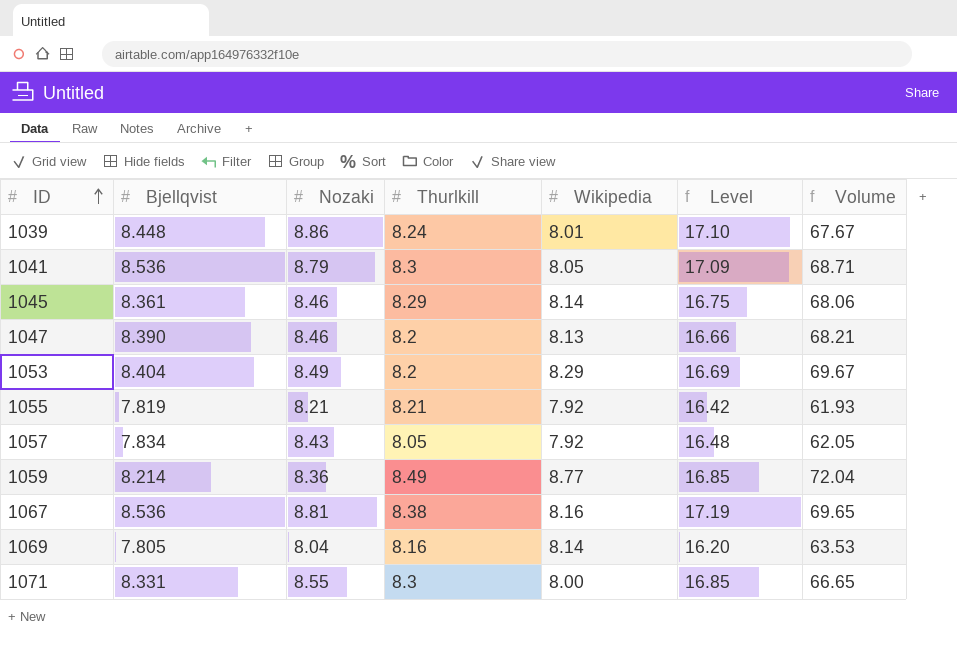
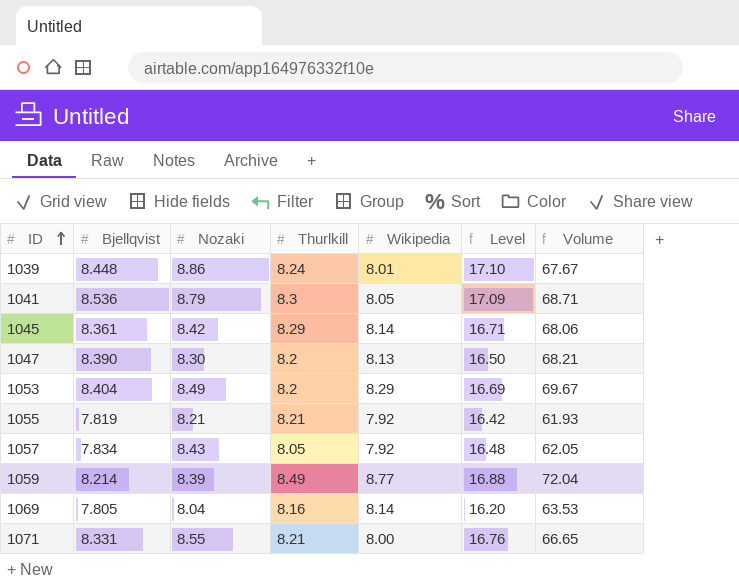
row 1067: 8.536 | 8.81 | 8.38 | 8.16 | 17.19 | 69.65 -> none
1045 | Nozaki: 8.46 -> 8.42
1045 | Level: 16.75 -> 16.71
1047 | Nozaki: 8.46 -> 8.30
1047 | Level: 16.66 -> 16.50
1059 | Nozaki: 8.36 -> 8.39
1059 | Level: 16.85 -> 16.88
1071 | Thurlkill: 8.3 -> 8.21
1071 | Level: 16.85 -> 16.76

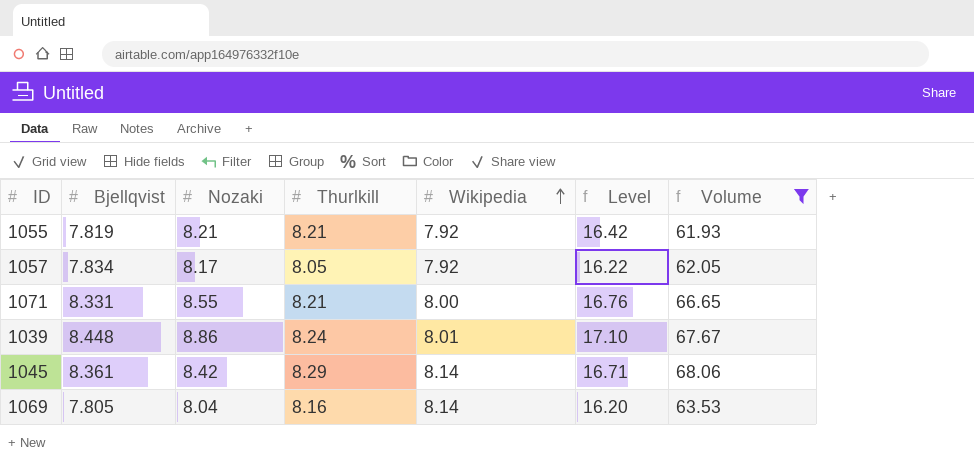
filter: none -> Volume <= 68.06
row order: ID ascending -> Wikipedia ascending
1057 | Nozaki: 8.43 -> 8.17
1057 | Level: 16.48 -> 16.22

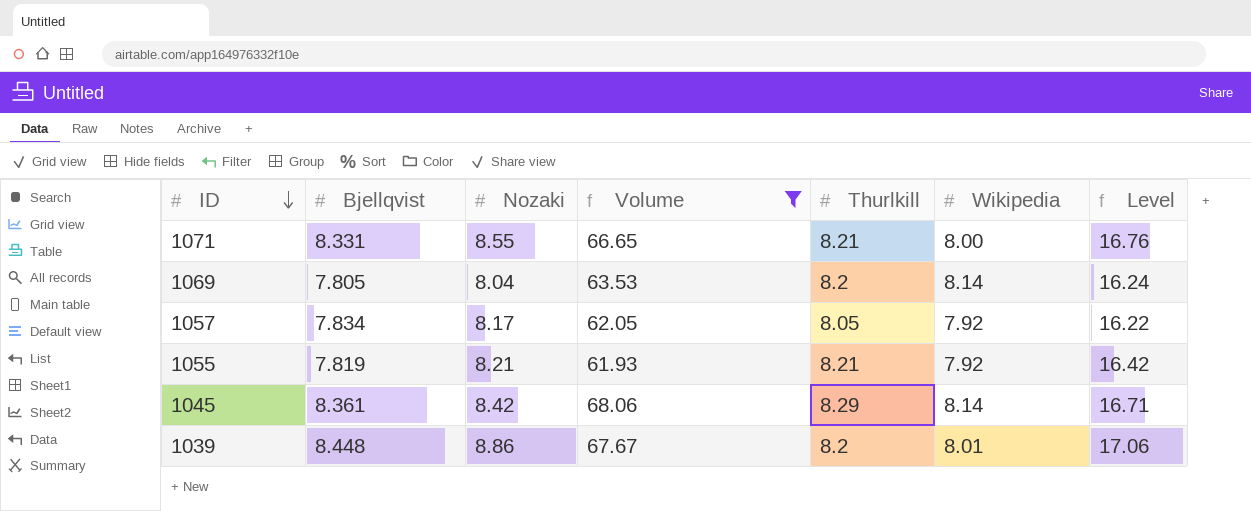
row order: Wikipedia ascending -> ID descending
column Volume | position: 7 -> 4
1069 | Thurlkill: 8.16 -> 8.2
1069 | Level: 16.20 -> 16.24
1039 | Thurlkill: 8.24 -> 8.2
1039 | Level: 17.10 -> 17.06

